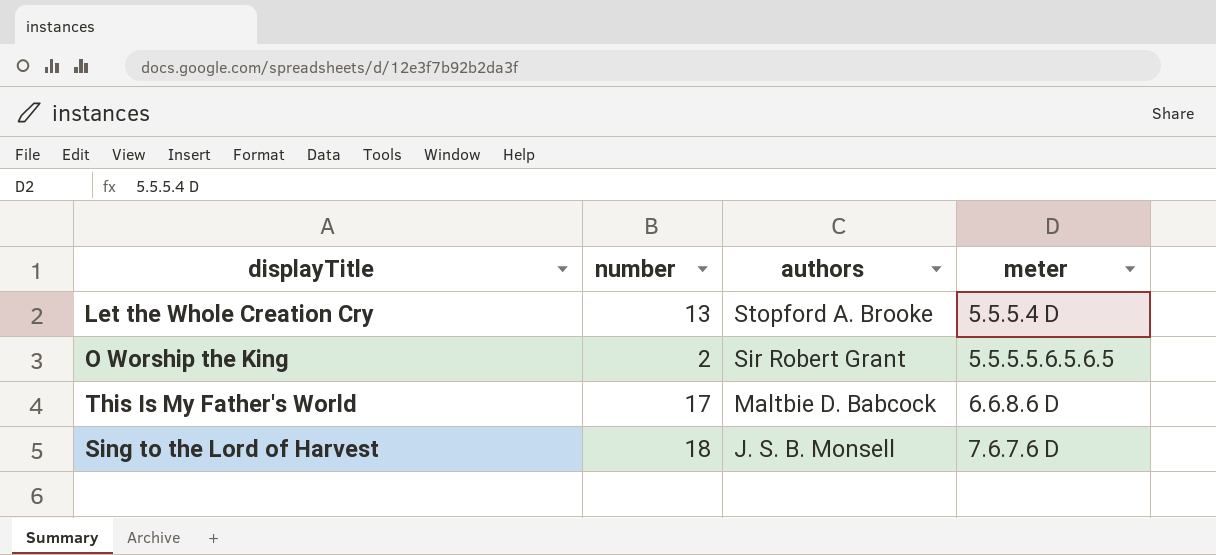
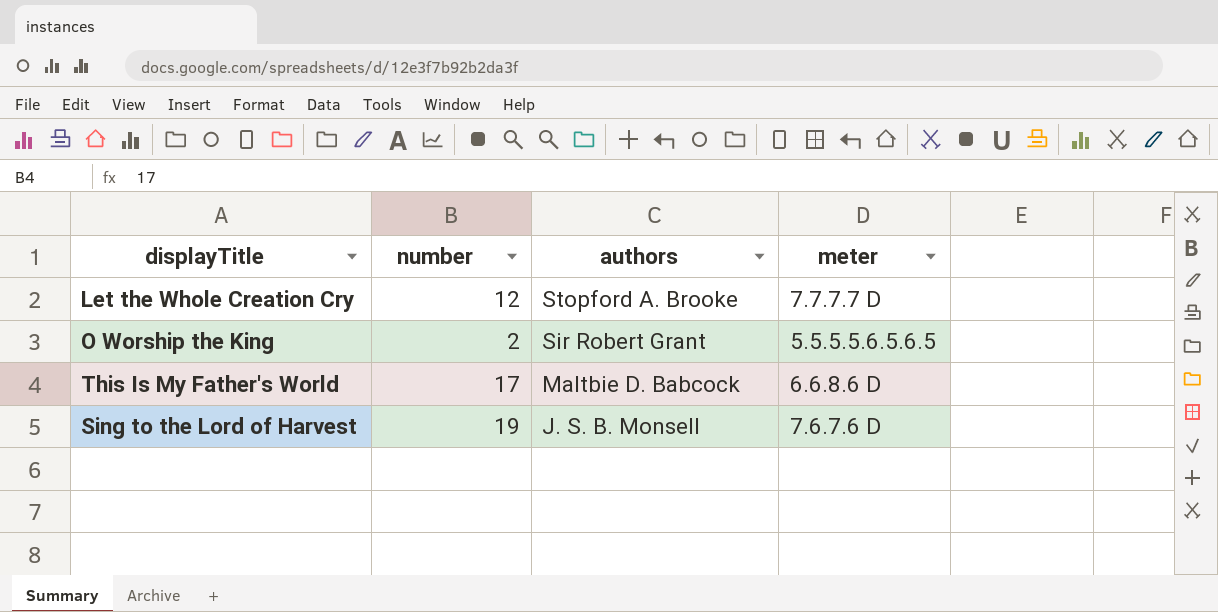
Let the Whole Creation Cry | number: 13 -> 12
Let the Whole Creation Cry | meter: 5.5.5.4 D -> 7.7.7.7 D
Sing to the Lord of Harvest | number: 18 -> 19

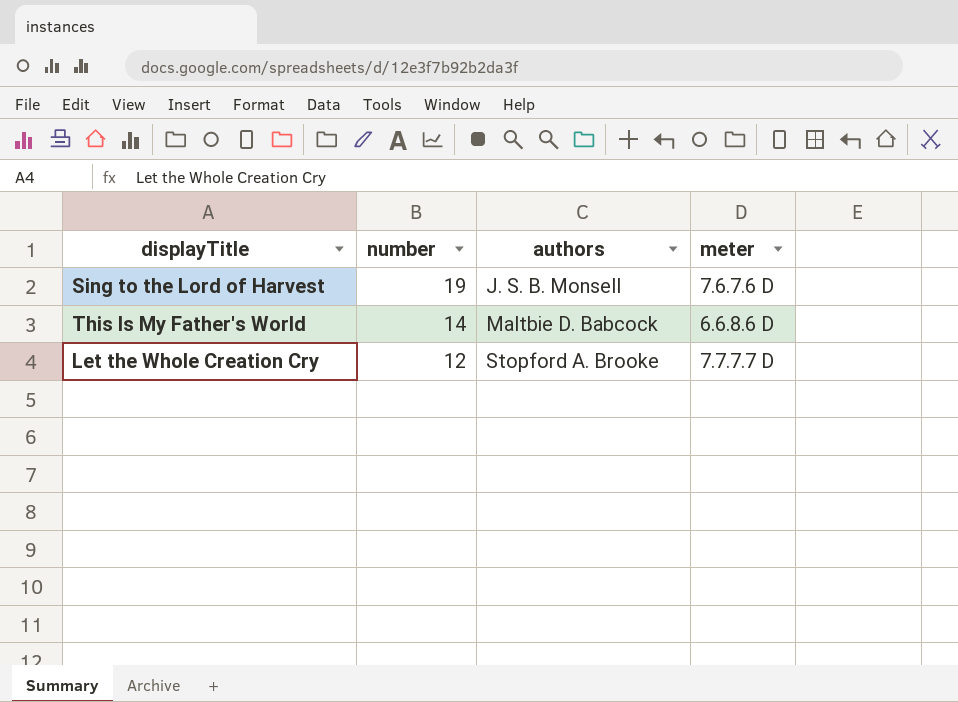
row order: authors descending -> number descending
row O Worship the King: 2 | Sir Robert Grant | 5.5.5.5.6.5.6.5 -> none
This Is My Father's World | number: 17 -> 14

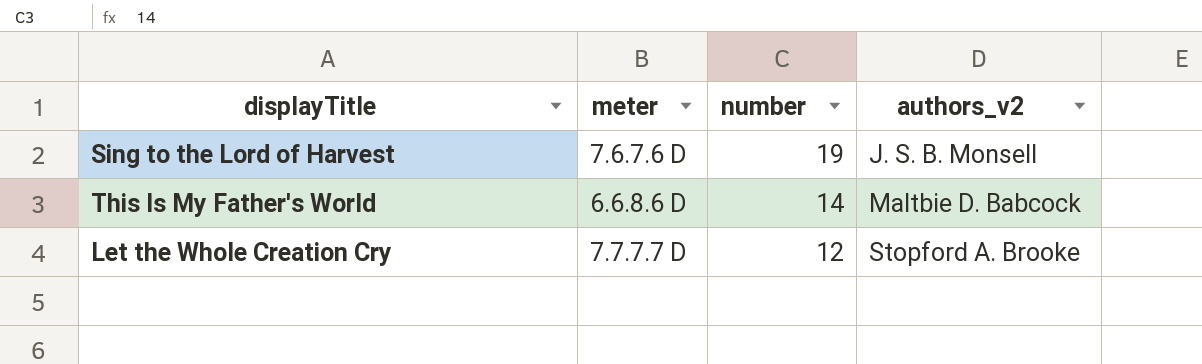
column meter | position: 4 -> 2
column name: authors -> authors_v2

